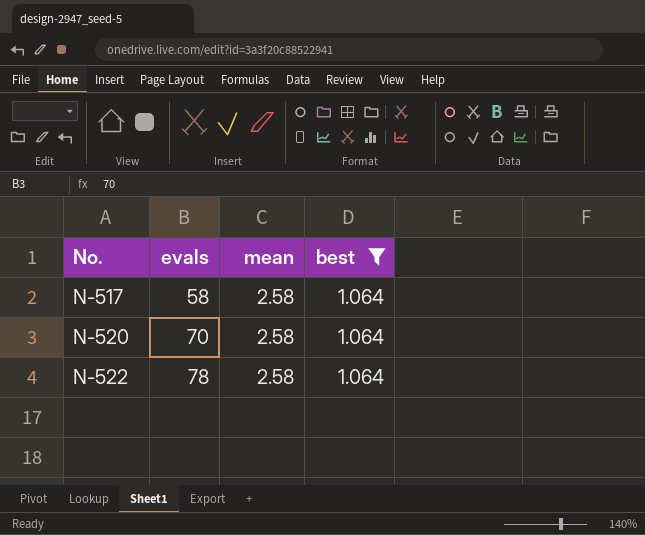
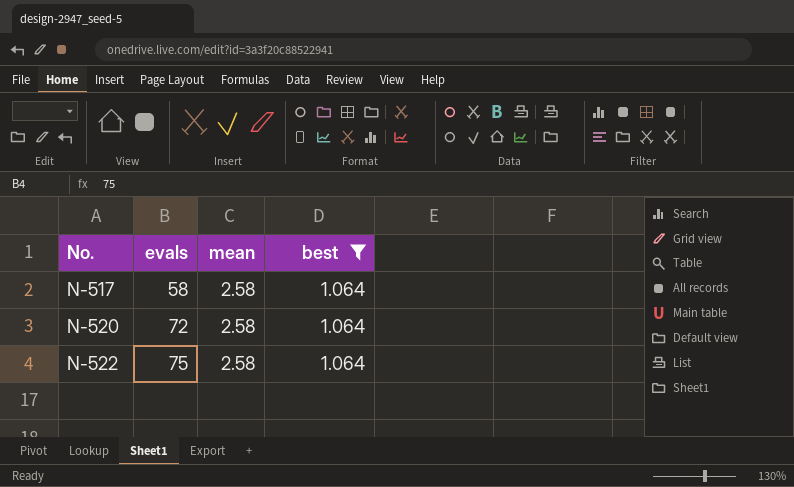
N-520 | evals: 70 -> 72
N-522 | evals: 78 -> 75

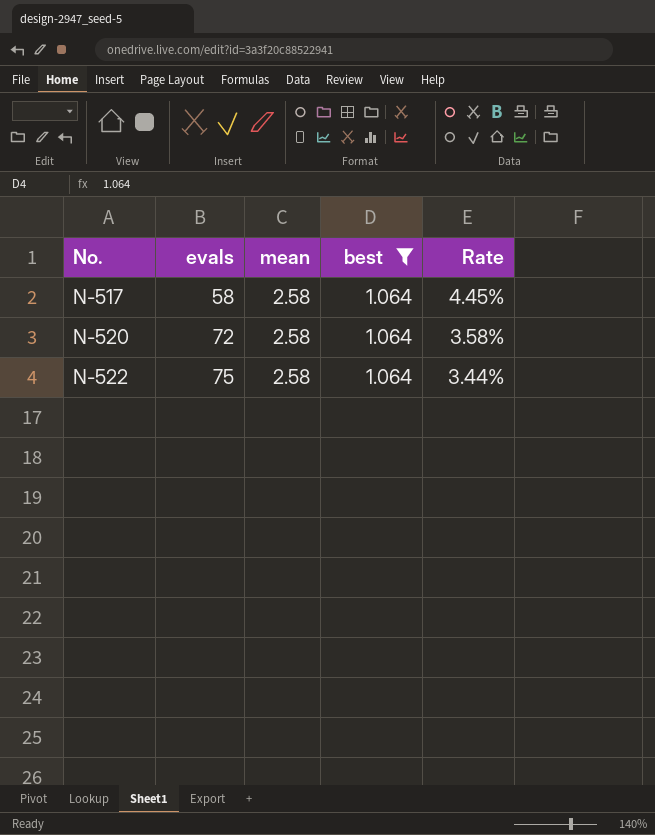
column Rate | formula: none -> [mean] / [evals]

